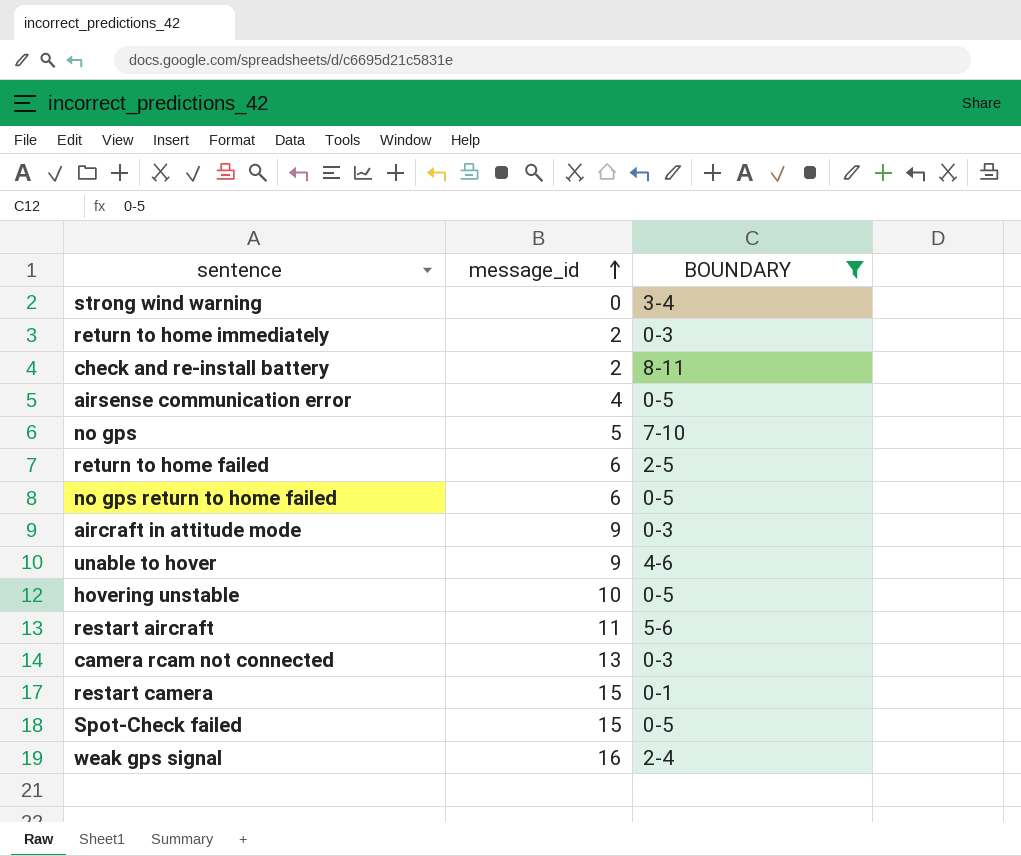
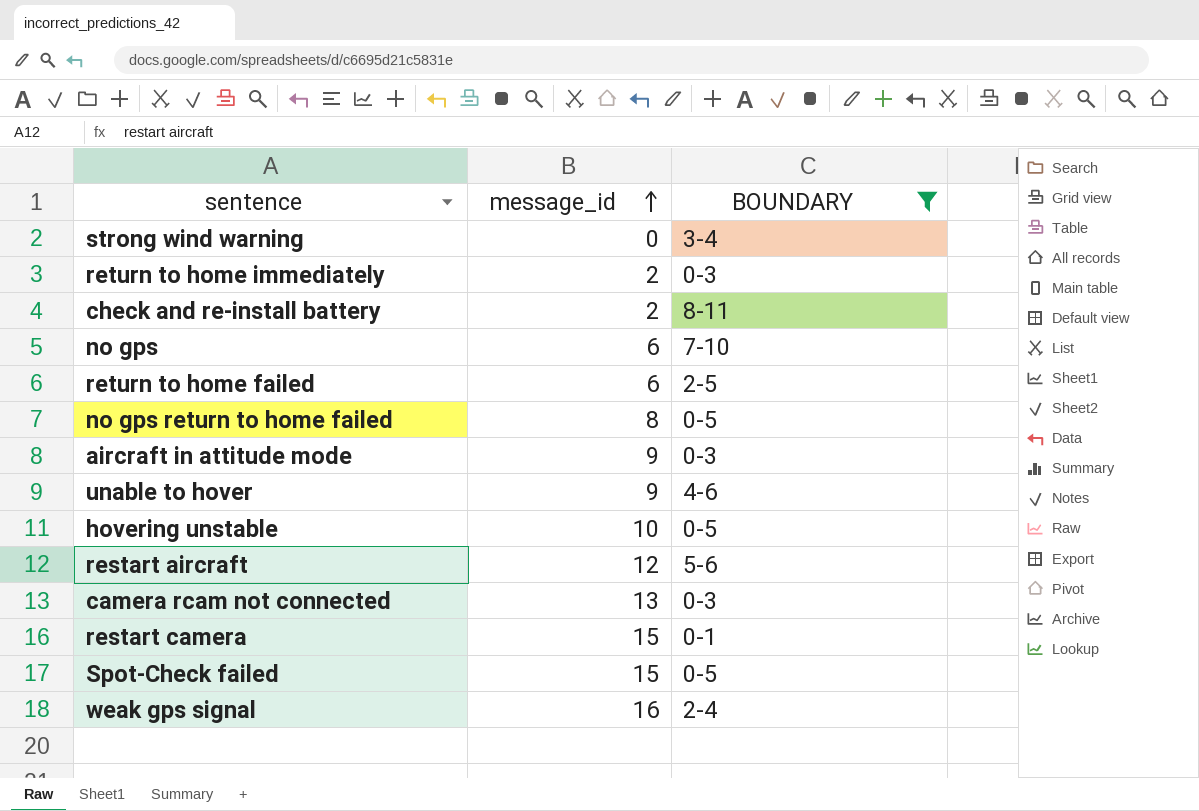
row airsense communication error: 4 | 0-5 -> none
no gps | message_id: 5 -> 6
no gps return to home failed | message_id: 6 -> 8
restart aircraft | message_id: 11 -> 12

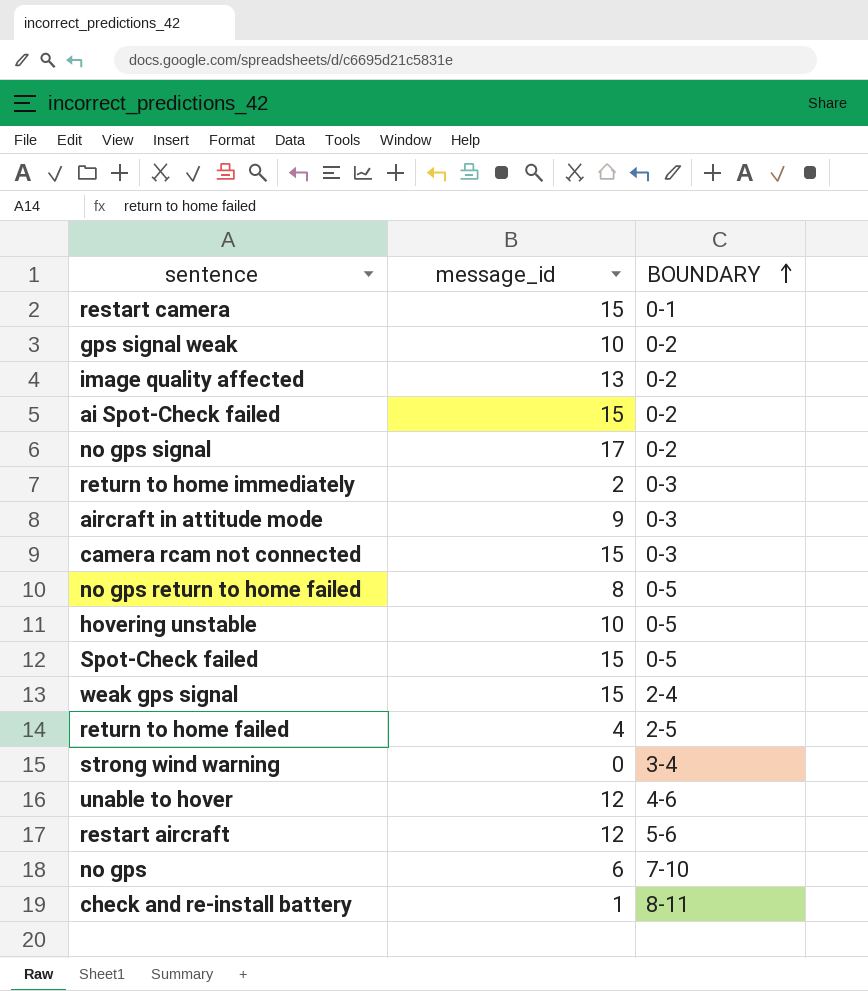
filter: BOUNDARY != 0-2 -> none
row order: message_id ascending -> BOUNDARY ascending
camera rcam not connected | message_id: 13 -> 15
weak gps signal | message_id: 16 -> 15
return to home failed | message_id: 6 -> 4
unable to hover | message_id: 9 -> 12
check and re-install battery | message_id: 2 -> 1

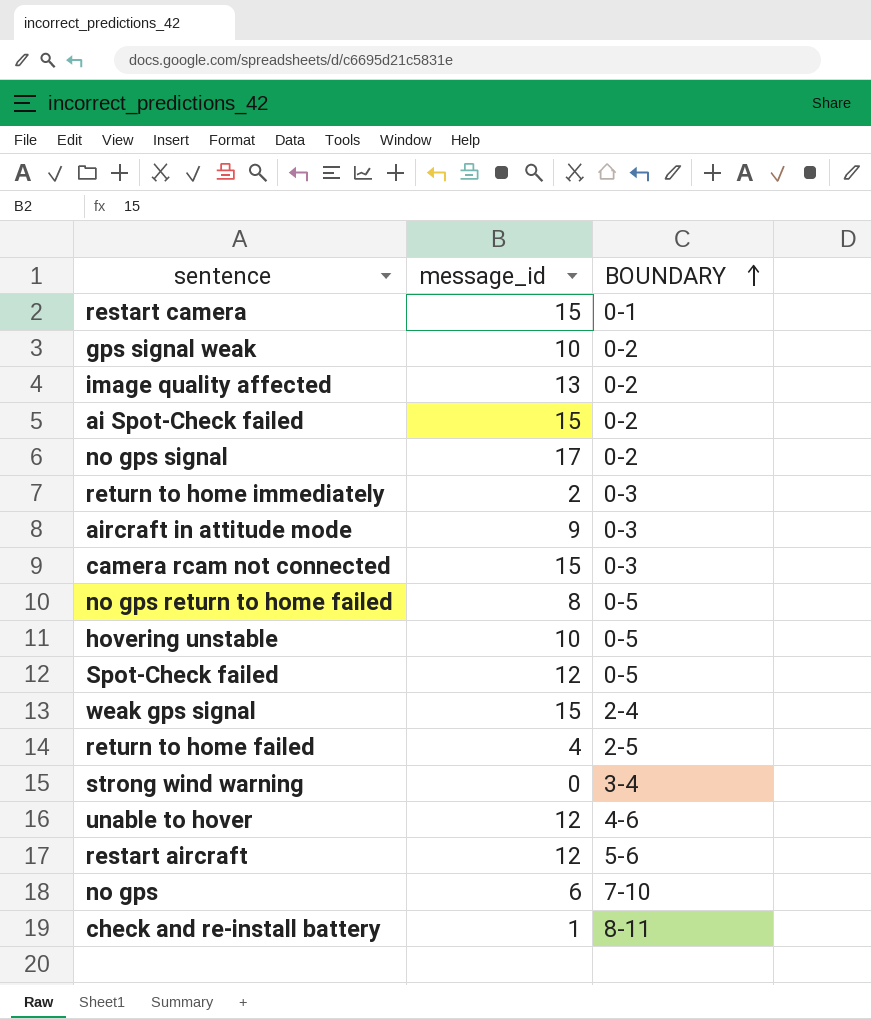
Spot-Check failed | message_id: 15 -> 12

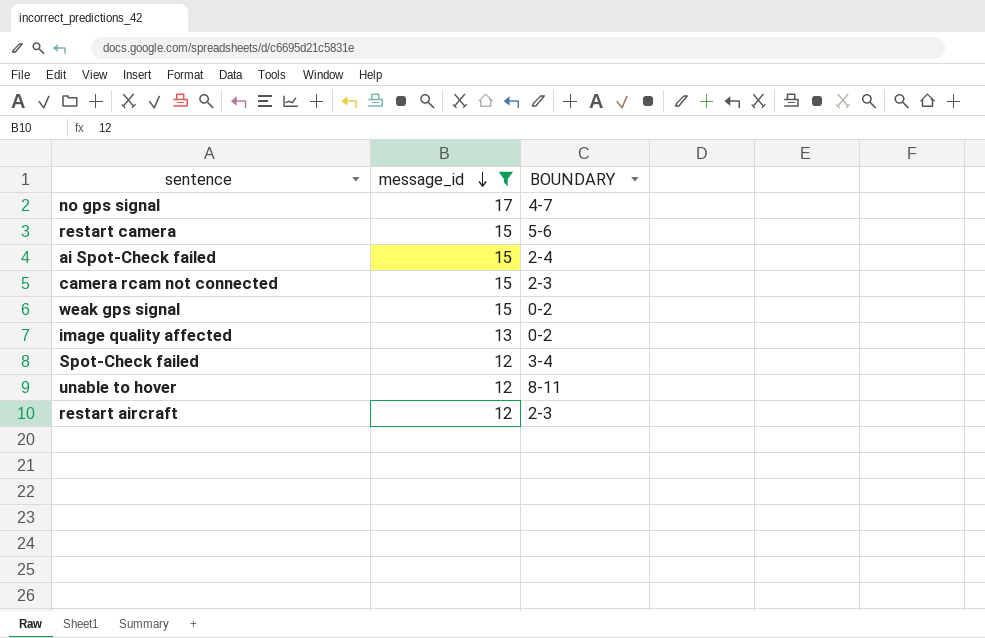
filter: none -> message_id >= 12
row order: BOUNDARY ascending -> message_id descending
no gps signal | BOUNDARY: 0-2 -> 4-7
restart camera | BOUNDARY: 0-1 -> 5-6
ai Spot-Check failed | BOUNDARY: 0-2 -> 2-4
camera rcam not connected | BOUNDARY: 0-3 -> 2-3
weak gps signal | BOUNDARY: 2-4 -> 0-2
Spot-Check failed | BOUNDARY: 0-5 -> 3-4
unable to hover | BOUNDARY: 4-6 -> 8-11
restart aircraft | BOUNDARY: 5-6 -> 2-3

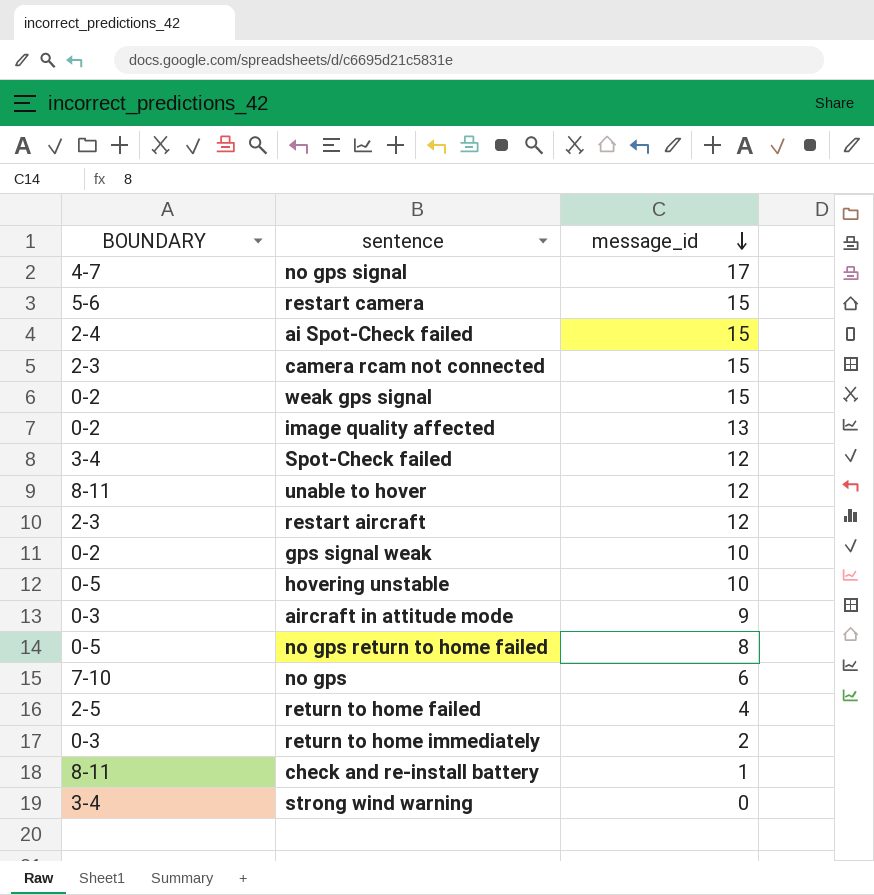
filter: message_id >= 12 -> none
column BOUNDARY | position: 3 -> 1

